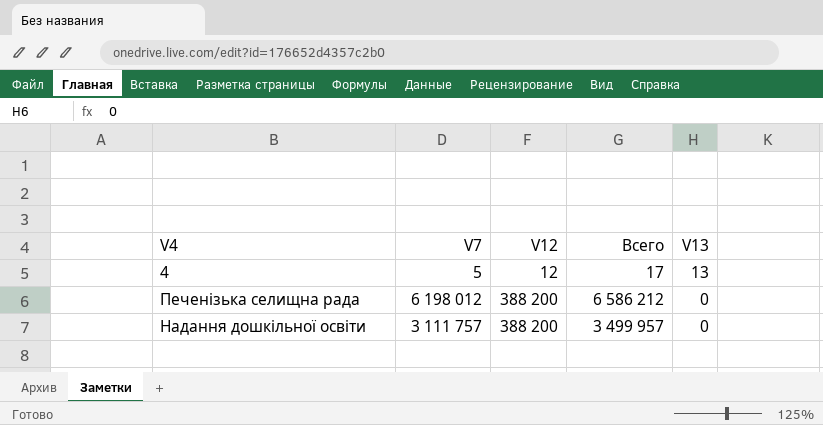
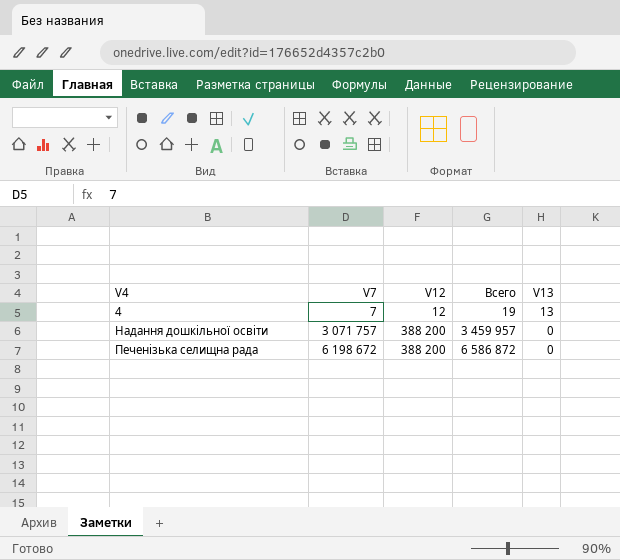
row order: V12 ascending -> V4 ascending
4 | V7: 5 -> 7
4 | Всего: 17 -> 19
Надання дошкільної освіти | V7: 3 111 757 -> 3 071 757
Надання дошкільної освіти | Всего: 3 499 957 -> 3 459 957
Печенізька селищна рада | V7: 6 198 012 -> 6 198 672
Печенізька селищна рада | Всего: 6 586 212 -> 6 586 872

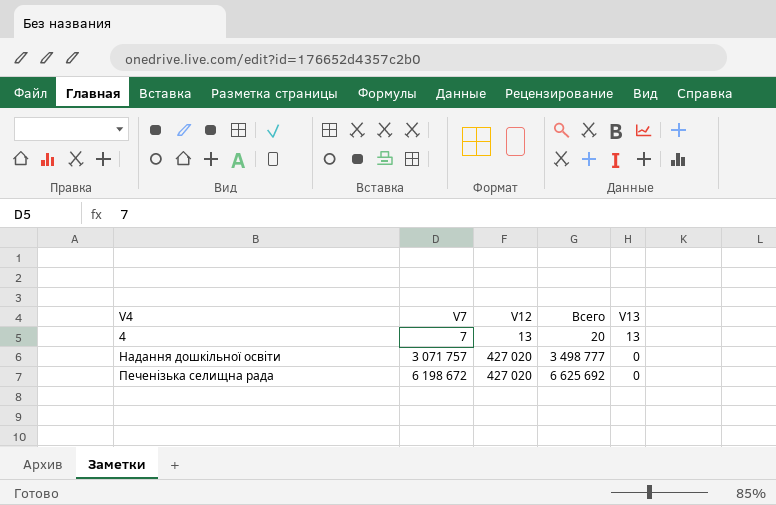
4 | V12: 12 -> 13
4 | Всего: 19 -> 20
Надання дошкільної освіти | V12: 388 200 -> 427 020
Надання дошкільної освіти | Всего: 3 459 957 -> 3 498 777
Печенізька селищна рада | V12: 388 200 -> 427 020
Печенізька селищна рада | Всего: 6 586 872 -> 6 625 692

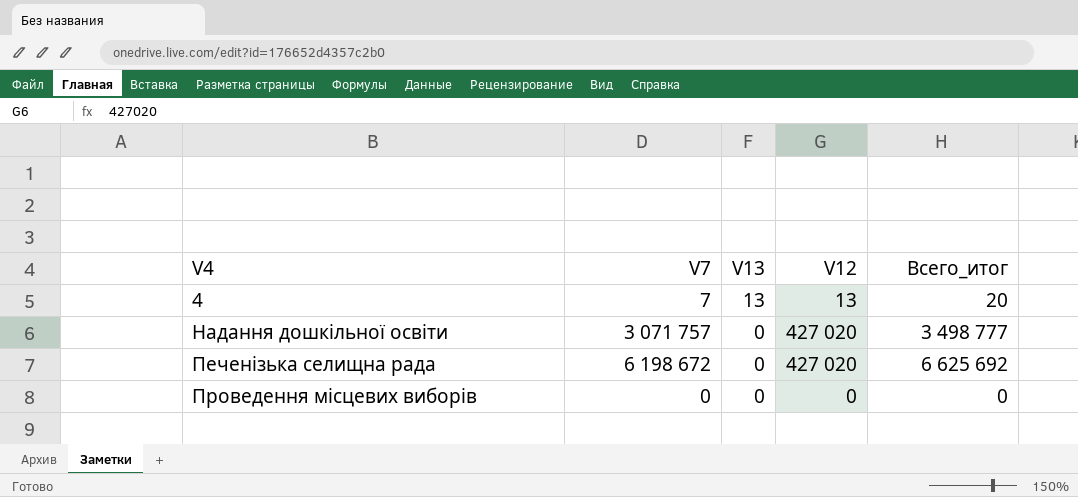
column V13 | position: 5 -> 3
column name: Всего -> Всего_итог
row Проведення місцевих виборів: none -> 0 | 0 | 0 | 0

